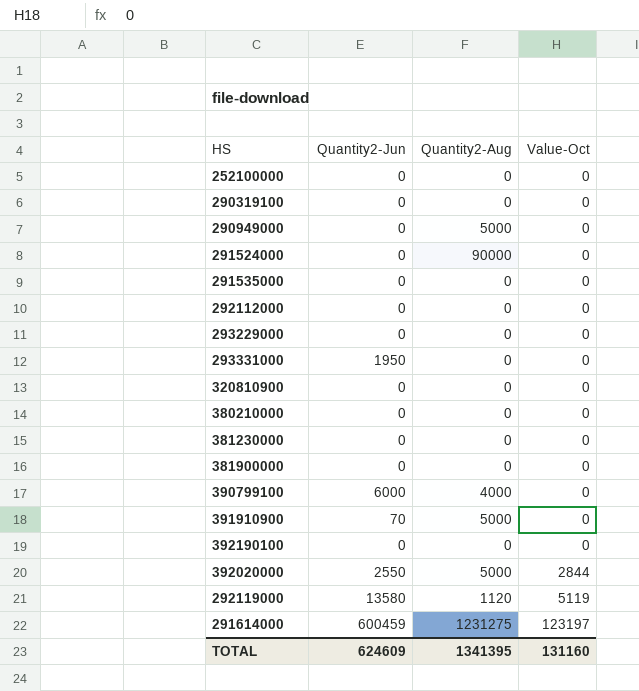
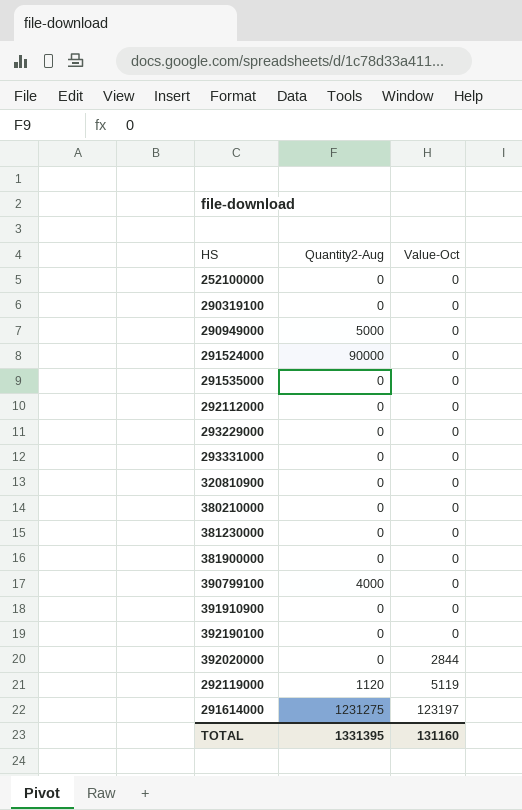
column Quantity2-Jun | position: 2 -> none
391910900 | Quantity2-Aug: 5000 -> 0
392020000 | Quantity2-Aug: 5000 -> 0
TOTAL | Quantity2-Aug: 1341395 -> 1331395

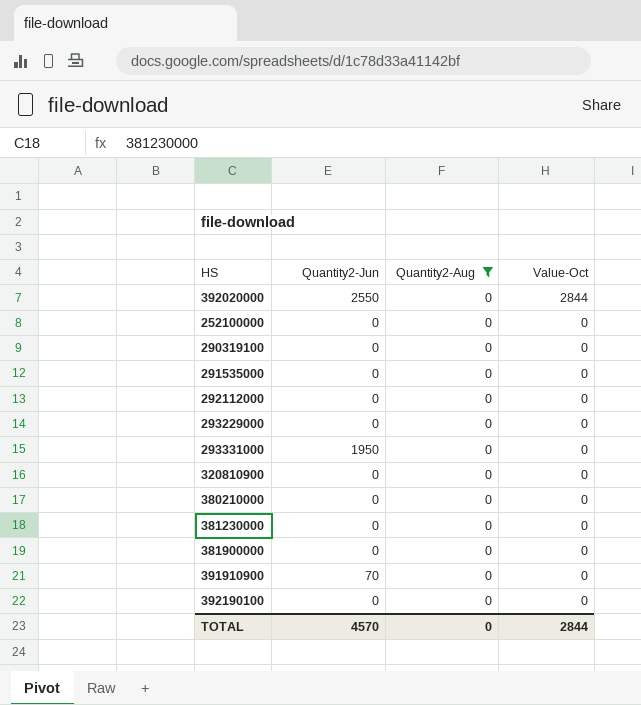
filter: none -> Quantity2-Aug = 0
row order: Value-Oct ascending -> Value-Oct descending
column Quantity2-Jun | position: none -> 2
TOTAL | Quantity2-Aug: 1331395 -> 0
TOTAL | Value-Oct: 131160 -> 2844

